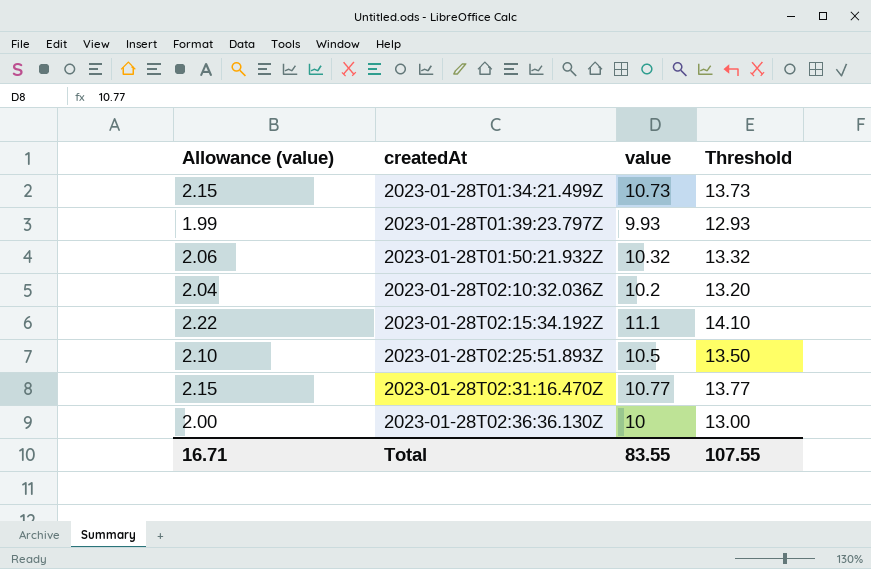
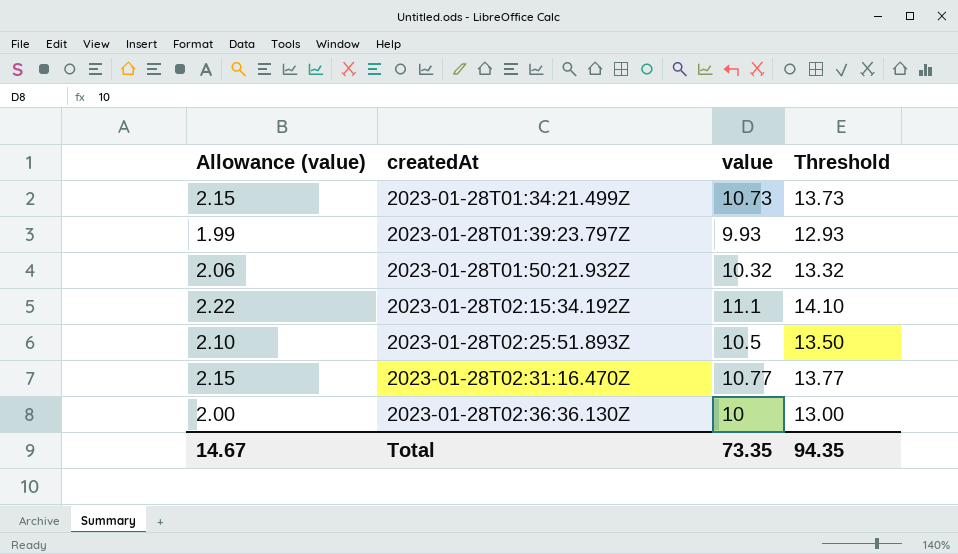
row 2023-01-28T02:10:32.036Z: 2.04 | 10.2 | 13.20 -> none
Total | Allowance (value): 16.71 -> 14.67
Total | value: 83.55 -> 73.35
Total | Threshold: 107.55 -> 94.35

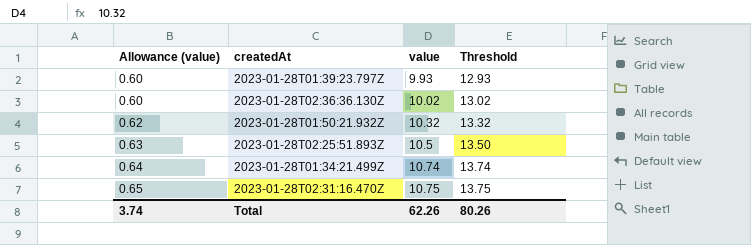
row order: createdAt ascending -> Allowance (value) ascending
column Allowance (value) | formula: [value] * 0.2 -> [value] * 0.06
row 2023-01-28T02:15:34.192Z: 2.22 | 11.1 | 14.10 -> none
2023-01-28T02:36:36.130Z | value: 10 -> 10.02
2023-01-28T02:36:36.130Z | Threshold: 13.00 -> 13.02
2023-01-28T01:34:21.499Z | value: 10.73 -> 10.74
2023-01-28T01:34:21.499Z | Threshold: 13.73 -> 13.74
2023-01-28T02:31:16.470Z | value: 10.77 -> 10.75
2023-01-28T02:31:16.470Z | Threshold: 13.77 -> 13.75
Total | Allowance (value): 14.67 -> 3.74
Total | value: 73.35 -> 62.26
Total | Threshold: 94.35 -> 80.26

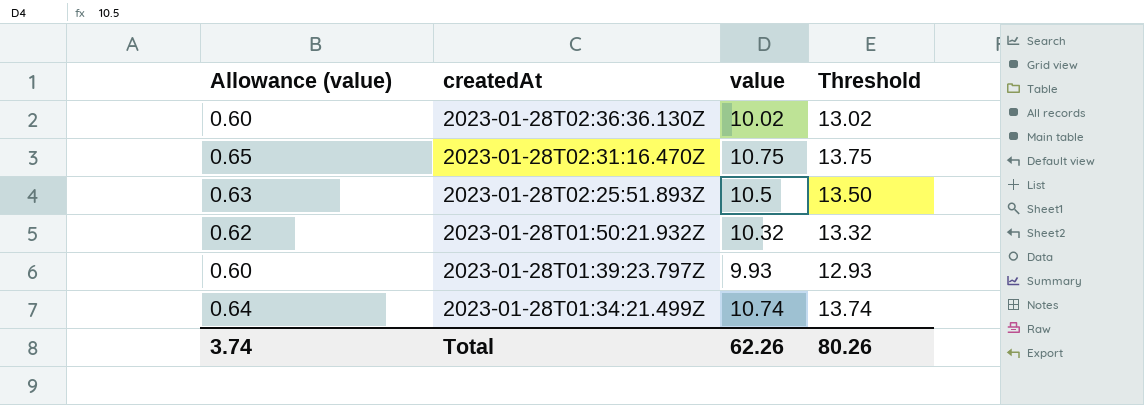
row order: Allowance (value) ascending -> createdAt descending

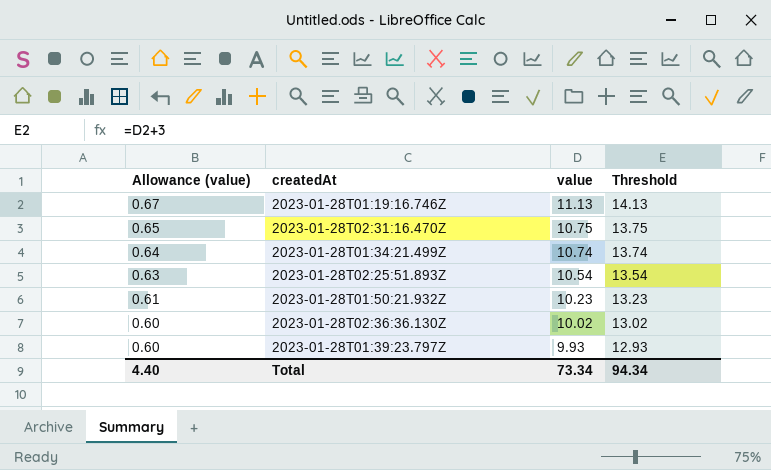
row order: createdAt descending -> Allowance (value) descending
row 2023-01-28T01:19:16.746Z: none -> 0.67 | 11.13 | 14.13
2023-01-28T02:25:51.893Z | value: 10.5 -> 10.54
2023-01-28T02:25:51.893Z | Threshold: 13.50 -> 13.54
2023-01-28T01:50:21.932Z | Allowance (value): 0.62 -> 0.61
2023-01-28T01:50:21.932Z | value: 10.32 -> 10.23
2023-01-28T01:50:21.932Z | Threshold: 13.32 -> 13.23
Total | Allowance (value): 3.74 -> 4.40
Total | value: 62.26 -> 73.34
Total | Threshold: 80.26 -> 94.34

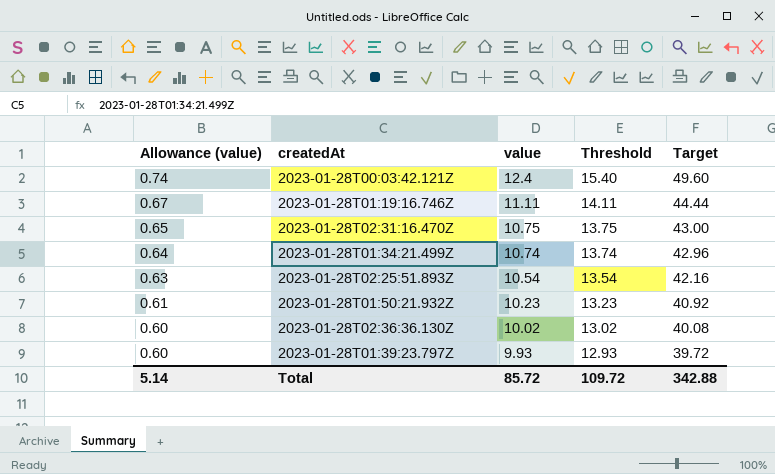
column Target | formula: none -> [value] * 4
row 2023-01-28T00:03:42.121Z: none -> 0.74 | 12.4 | 15.40 | 49.60
2023-01-28T01:19:16.746Z | value: 11.13 -> 11.11
2023-01-28T01:19:16.746Z | Threshold: 14.13 -> 14.11
Total | Allowance (value): 4.40 -> 5.14
Total | value: 73.34 -> 85.72
Total | Threshold: 94.34 -> 109.72

